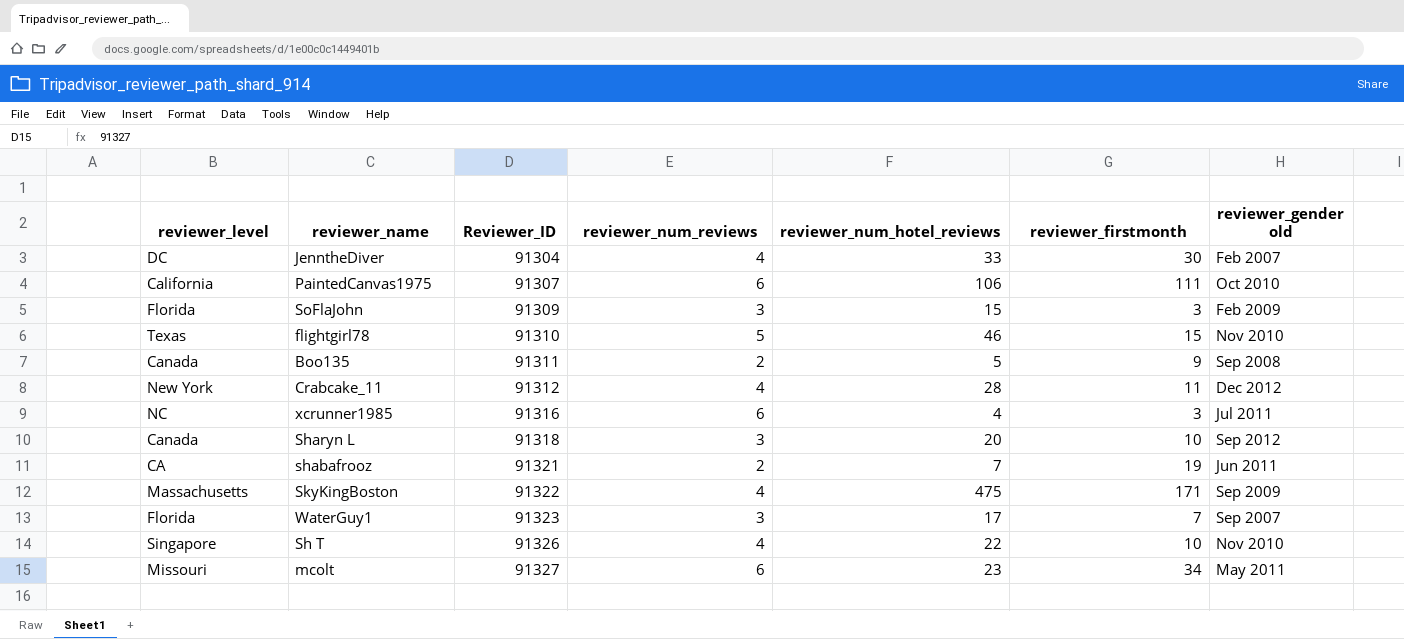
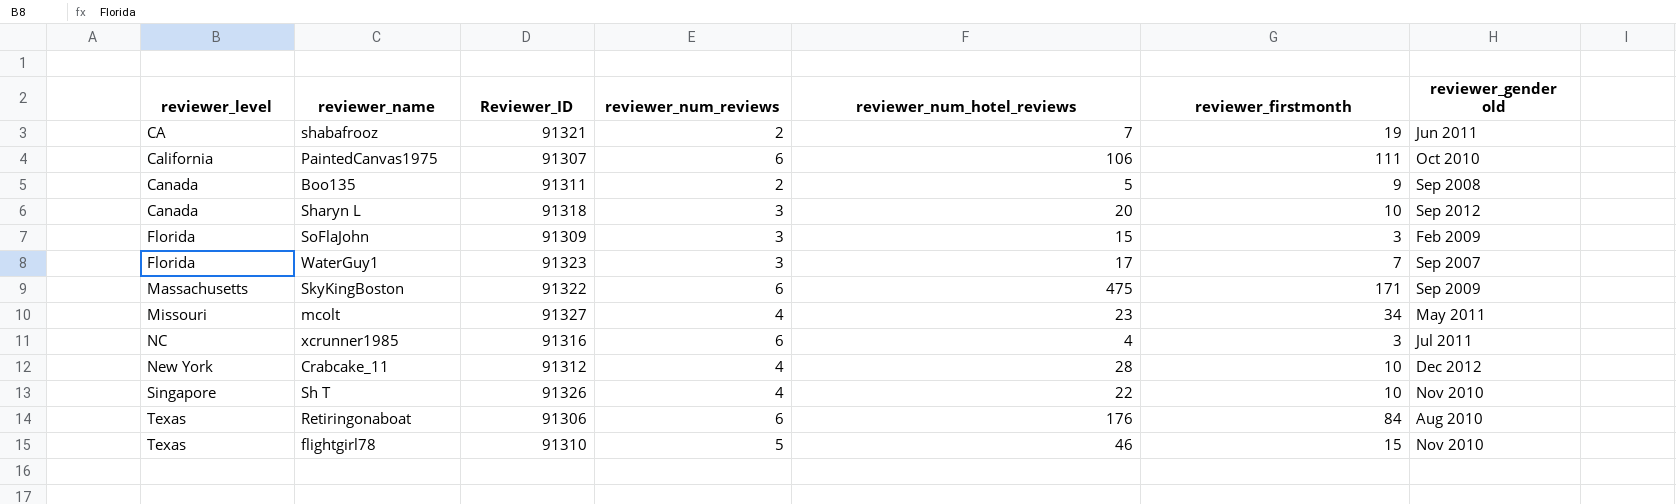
row order: Reviewer_ID ascending -> reviewer_level ascending
row JenntheDiver: DC | 91304 | 4 | 33 | 30 | Feb 2007 -> none
SkyKingBoston | reviewer_num_reviews: 4 -> 6
mcolt | reviewer_num_reviews: 6 -> 4
Crabcake_11 | reviewer_firstmonth: 11 -> 10
row Retiringonaboat: none -> Texas | 91306 | 6 | 176 | 84 | Aug 2010

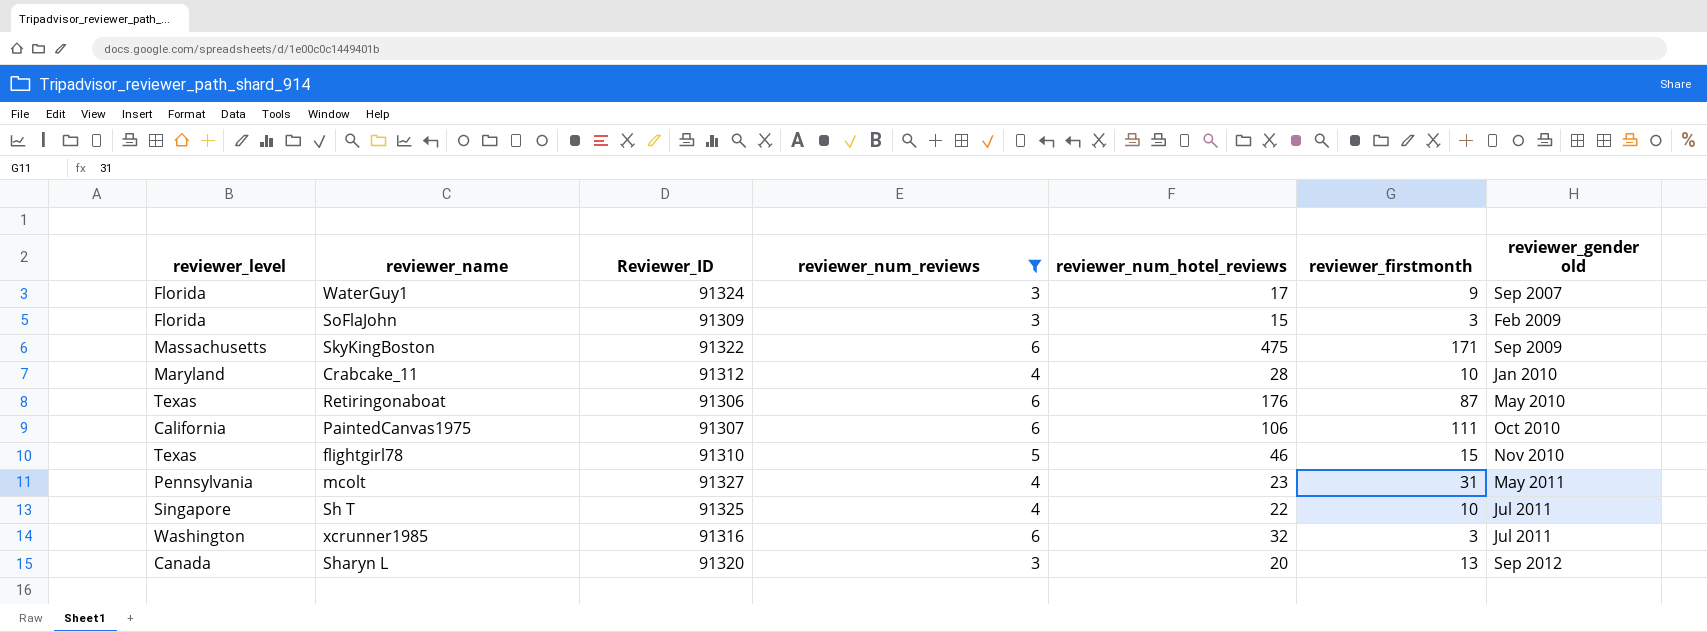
filter: none -> reviewer_num_reviews != 2
row order: reviewer_level ascending -> reviewer_gender old ascending
WaterGuy1 | Reviewer_ID: 91323 -> 91324
WaterGuy1 | reviewer_firstmonth: 7 -> 9
Crabcake_11 | reviewer_level: New York -> Maryland
Crabcake_11 | reviewer_gender old: Dec 2012 -> Jan 2010
Retiringonaboat | reviewer_firstmonth: 84 -> 87
Retiringonaboat | reviewer_gender old: Aug 2010 -> May 2010
mcolt | reviewer_level: Missouri -> Pennsylvania
mcolt | reviewer_firstmonth: 34 -> 31
Sh T | Reviewer_ID: 91326 -> 91325
Sh T | reviewer_gender old: Nov 2010 -> Jul 2011
xcrunner1985 | reviewer_level: NC -> Washington
xcrunner1985 | reviewer_num_hotel_reviews: 4 -> 32
Sharyn L | Reviewer_ID: 91318 -> 91320
Sharyn L | reviewer_firstmonth: 10 -> 13

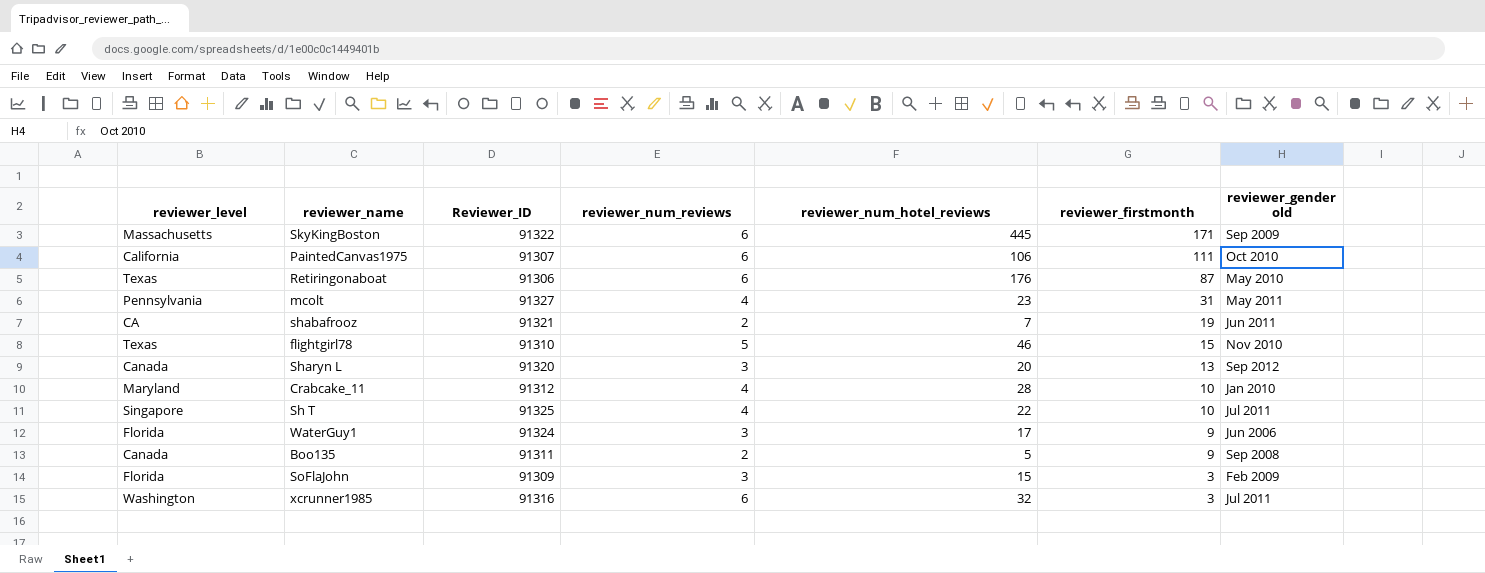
filter: reviewer_num_reviews != 2 -> none
row order: reviewer_gender old ascending -> reviewer_firstmonth descending
SkyKingBoston | reviewer_num_hotel_reviews: 475 -> 445
WaterGuy1 | reviewer_gender old: Sep 2007 -> Jun 2006

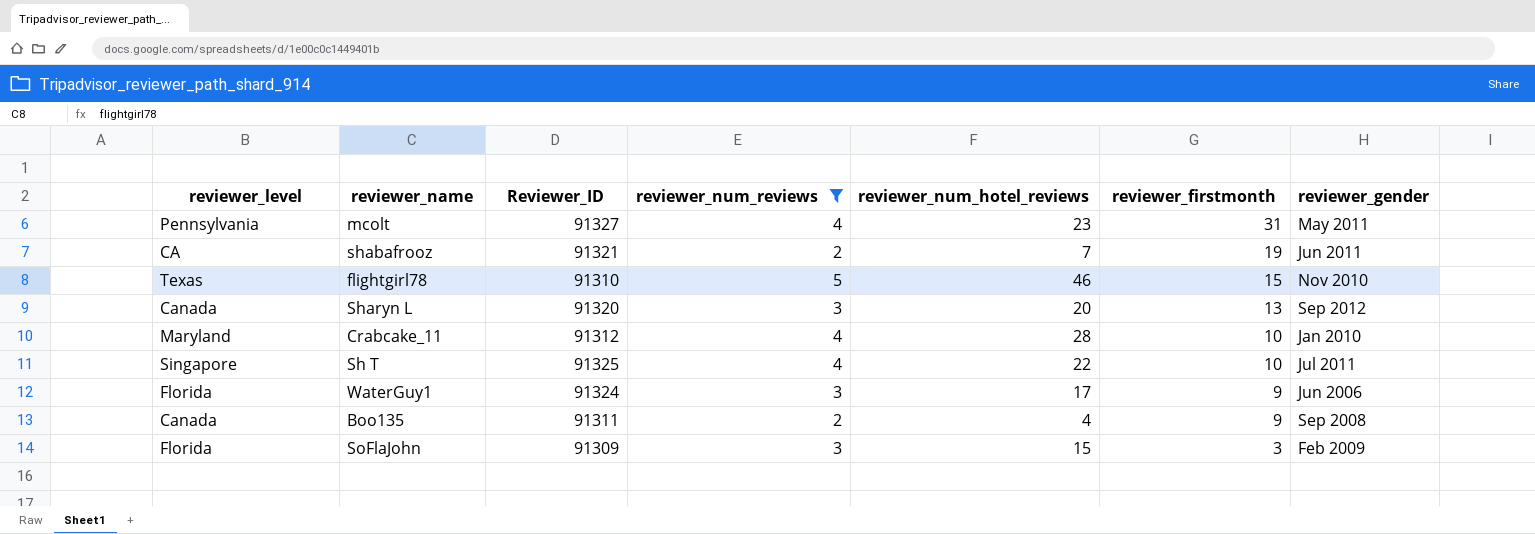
filter: none -> reviewer_num_reviews != 6
column name: reviewer_gender old -> reviewer_gender
Boo135 | reviewer_num_hotel_reviews: 5 -> 4

